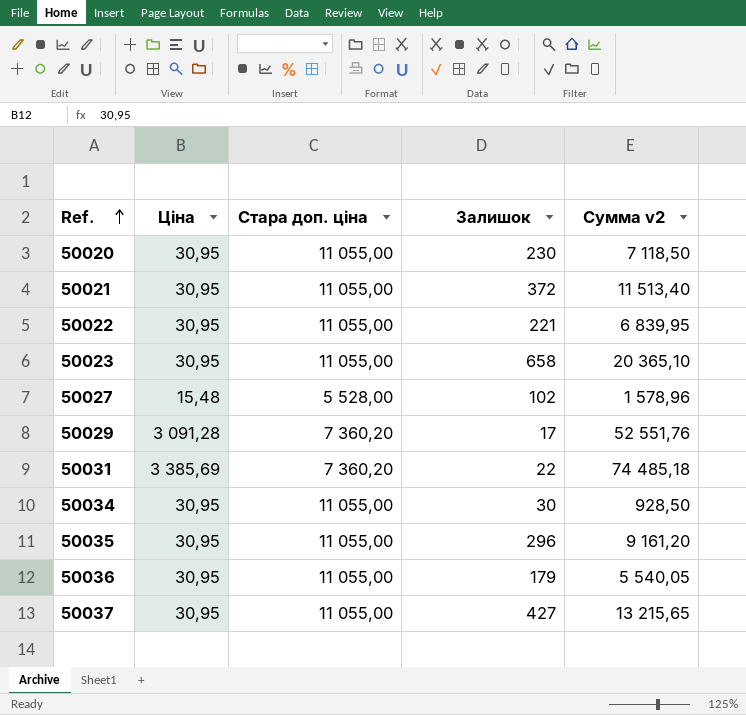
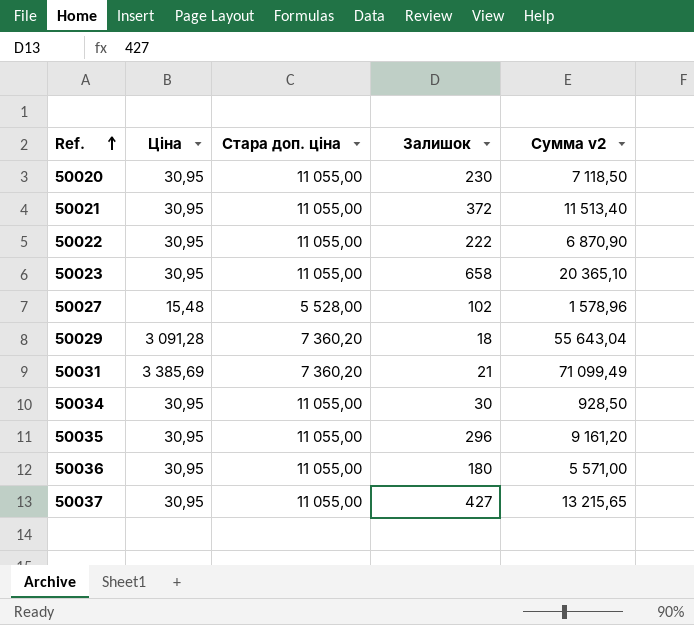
50022 | Залишок: 221 -> 222
50022 | Сумма v2: 6 839,95 -> 6 870,90
50029 | Залишок: 17 -> 18
50029 | Сумма v2: 52 551,76 -> 55 643,04
50031 | Залишок: 22 -> 21
50031 | Сумма v2: 74 485,18 -> 71 099,49
50036 | Залишок: 179 -> 180
50036 | Сумма v2: 5 540,05 -> 5 571,00

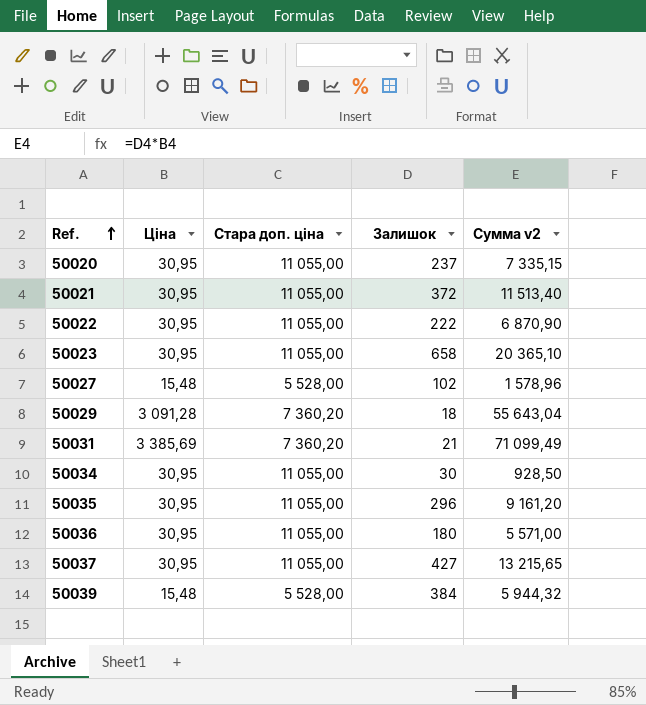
50020 | Залишок: 230 -> 237
50020 | Сумма v2: 7 118,50 -> 7 335,15
row 50039: none -> 15,48 | 5 528,00 | 384 | 5 944,32

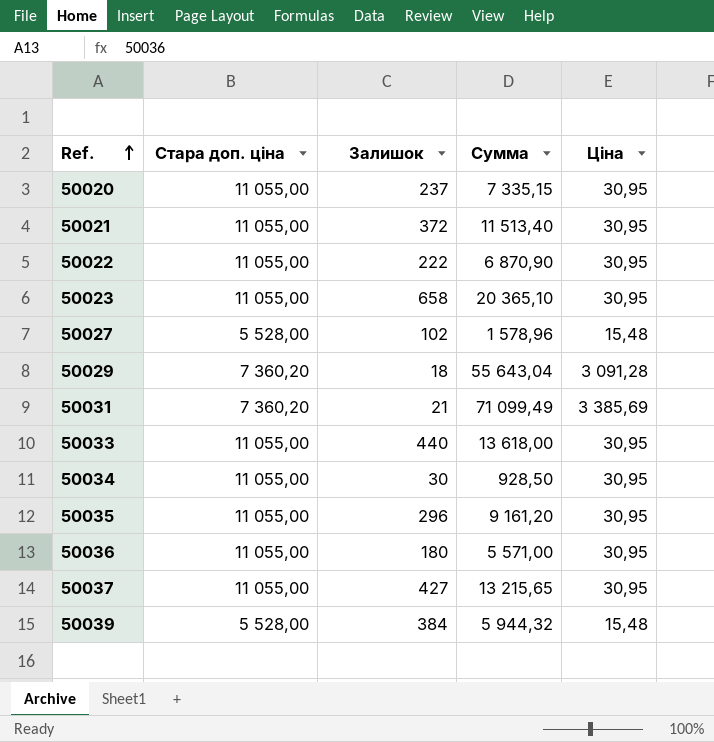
column name: Сумма v2 -> Сумма
column Ціна | position: 2 -> 5
row 50033: none -> 11 055,00 | 440 | 13 618,00 | 30,95

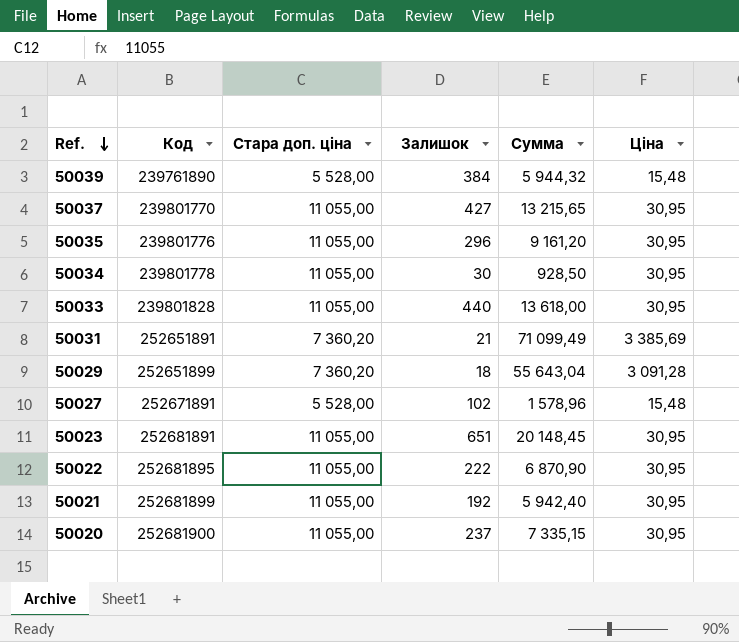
row order: Ref. ascending -> Ref. descending
column Код | position: none -> 2
row 50036: 11 055,00 | 180 | 5 571,00 | 30,95 -> none
50023 | Залишок: 658 -> 651
50023 | Сумма: 20 365,10 -> 20 148,45
50021 | Залишок: 372 -> 192
50021 | Сумма: 11 513,40 -> 5 942,40

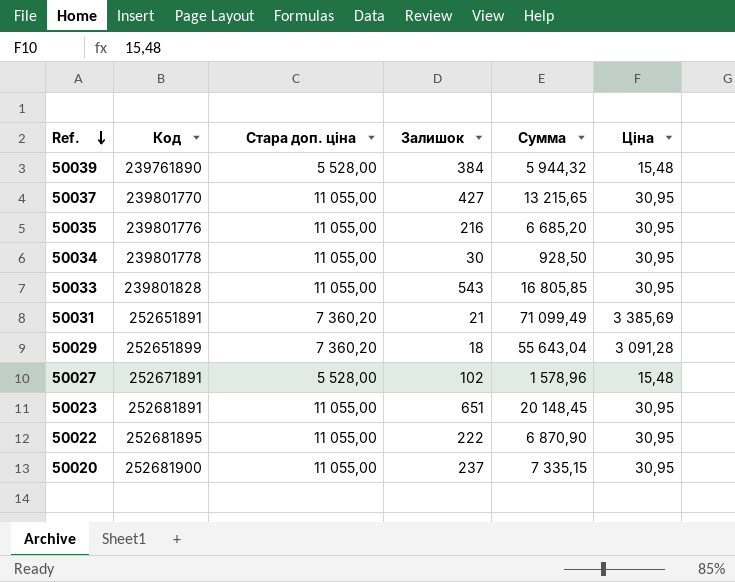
row 50021: 252681899 | 11 055,00 | 192 | 5 942,40 | 30,95 -> none
50035 | Залишок: 296 -> 216
50035 | Сумма: 9 161,20 -> 6 685,20
50033 | Залишок: 440 -> 543
50033 | Сумма: 13 618,00 -> 16 805,85

